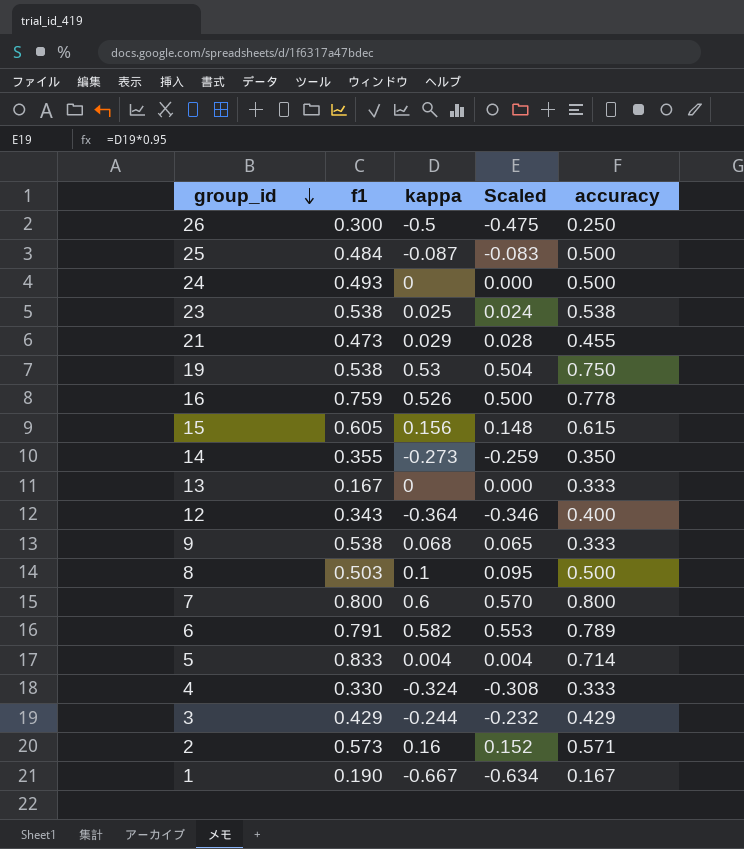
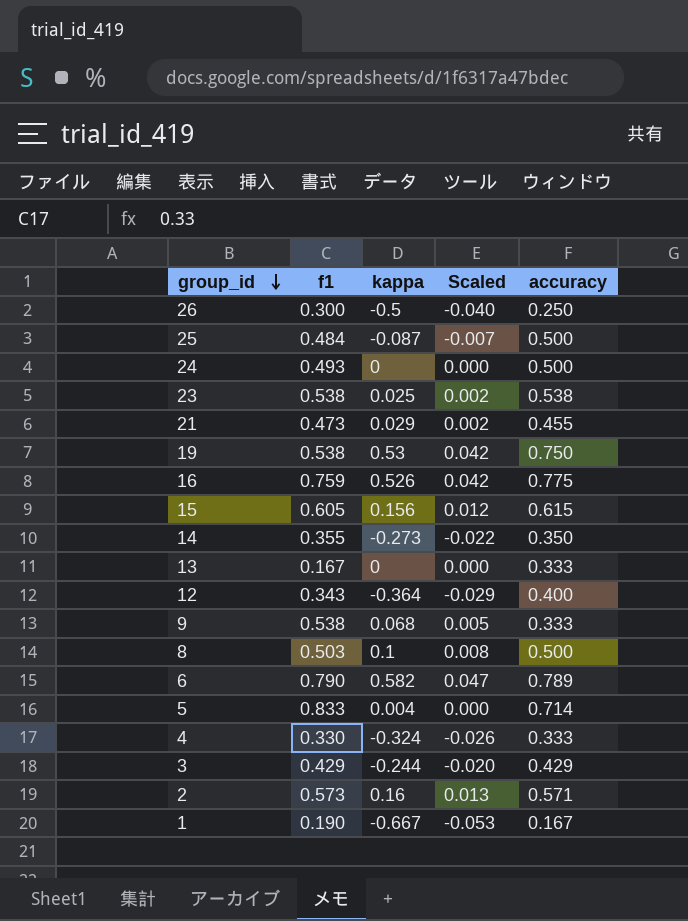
column Scaled | formula: [kappa] * 0.95 -> [kappa] * 0.08
row 7: 0.800 | 0.6 | 0.570 | 0.800 -> none
16 | accuracy: 0.778 -> 0.775
6 | f1: 0.791 -> 0.790

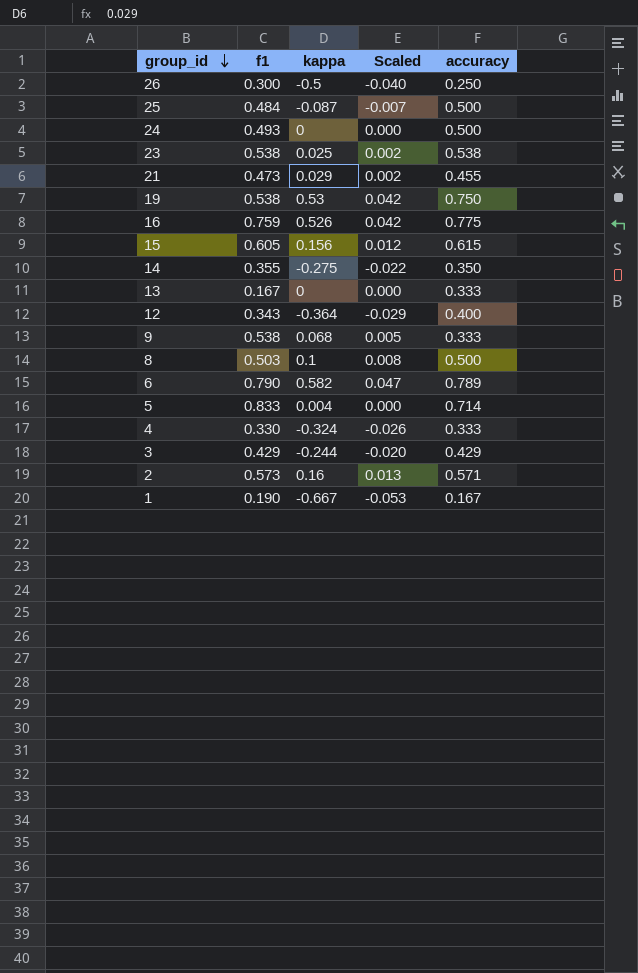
14 | kappa: -0.273 -> -0.275

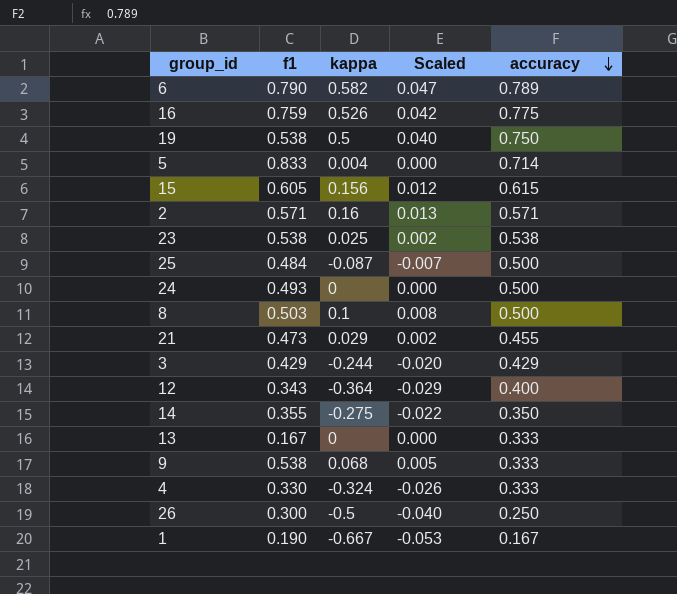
row order: group_id descending -> accuracy descending
19 | kappa: 0.53 -> 0.5
19 | Scaled: 0.042 -> 0.040
2 | f1: 0.573 -> 0.571

